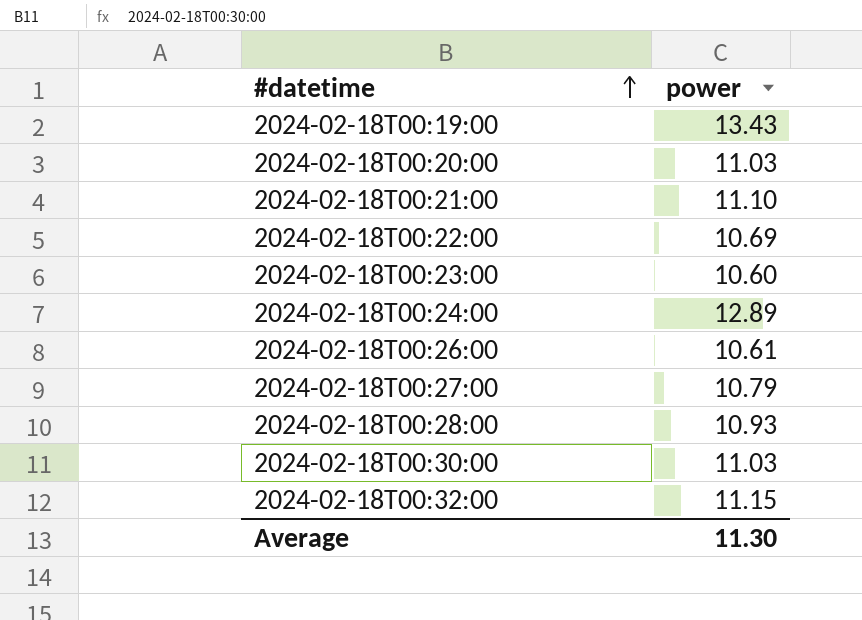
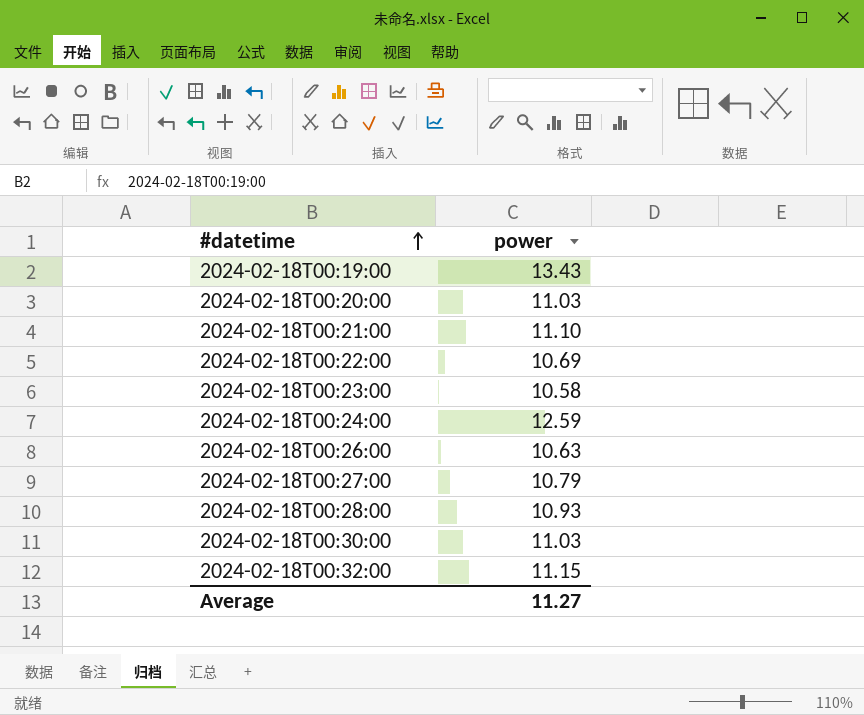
2024-02-18T00:23:00 | power: 10.60 -> 10.58
2024-02-18T00:24:00 | power: 12.89 -> 12.59
2024-02-18T00:26:00 | power: 10.61 -> 10.63
Average | power: 11.30 -> 11.27

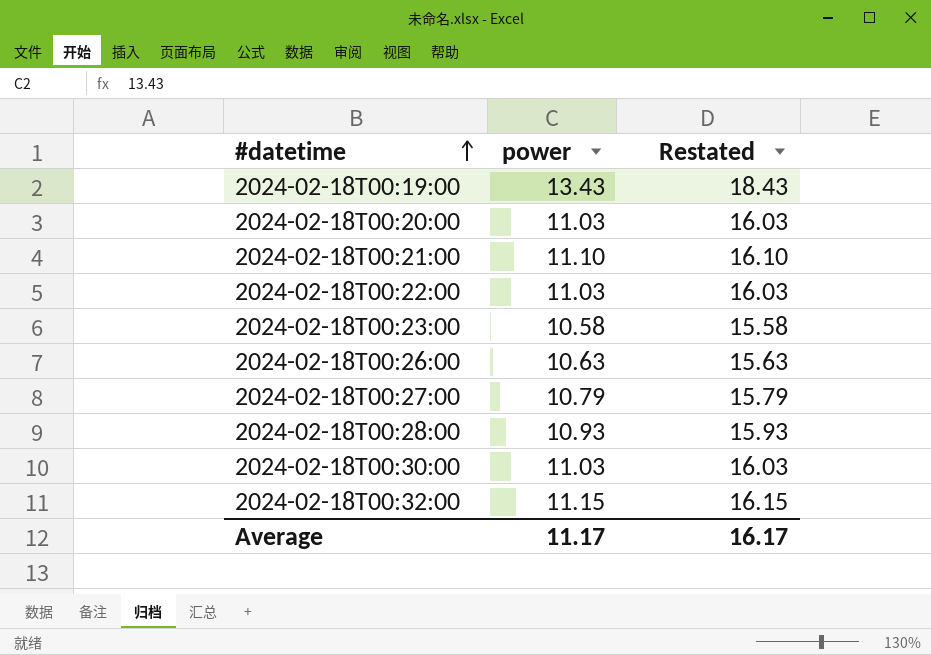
column Restated | formula: none -> [power] + 5
row 2024-02-18T00:24:00: 12.59 -> none
2024-02-18T00:22:00 | power: 10.69 -> 11.03
Average | power: 11.27 -> 11.17

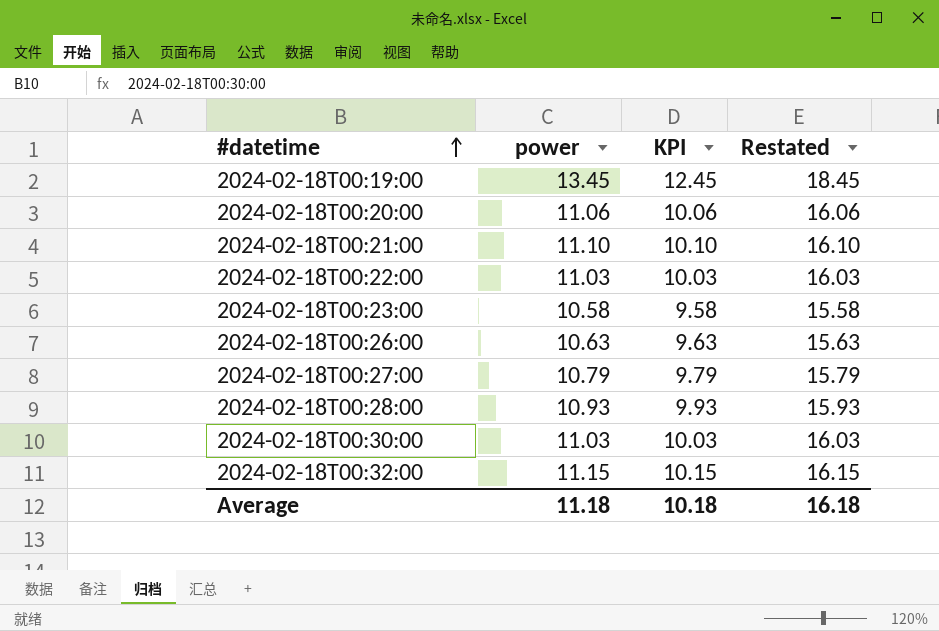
column KPI | formula: none -> [power] - 1
2024-02-18T00:19:00 | power: 13.43 -> 13.45
2024-02-18T00:19:00 | Restated: 18.43 -> 18.45
2024-02-18T00:20:00 | power: 11.03 -> 11.06
2024-02-18T00:20:00 | Restated: 16.03 -> 16.06
Average | power: 11.17 -> 11.18
Average | Restated: 16.17 -> 16.18

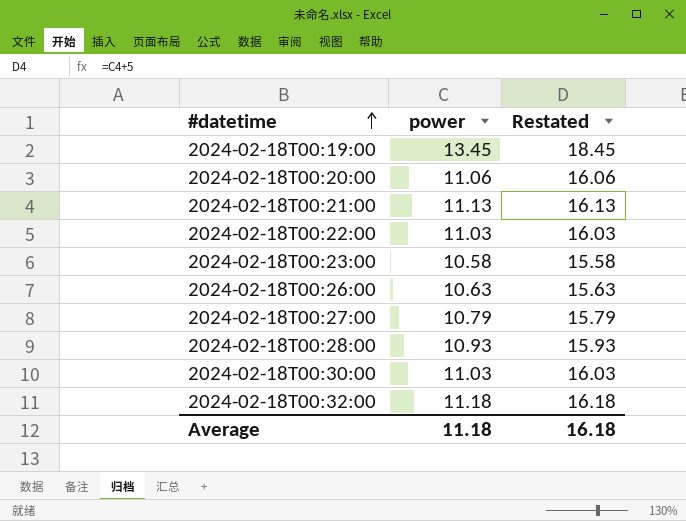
column KPI | formula: [power] - 1 -> none
2024-02-18T00:21:00 | power: 11.10 -> 11.13
2024-02-18T00:21:00 | Restated: 16.10 -> 16.13
2024-02-18T00:32:00 | power: 11.15 -> 11.18
2024-02-18T00:32:00 | Restated: 16.15 -> 16.18

